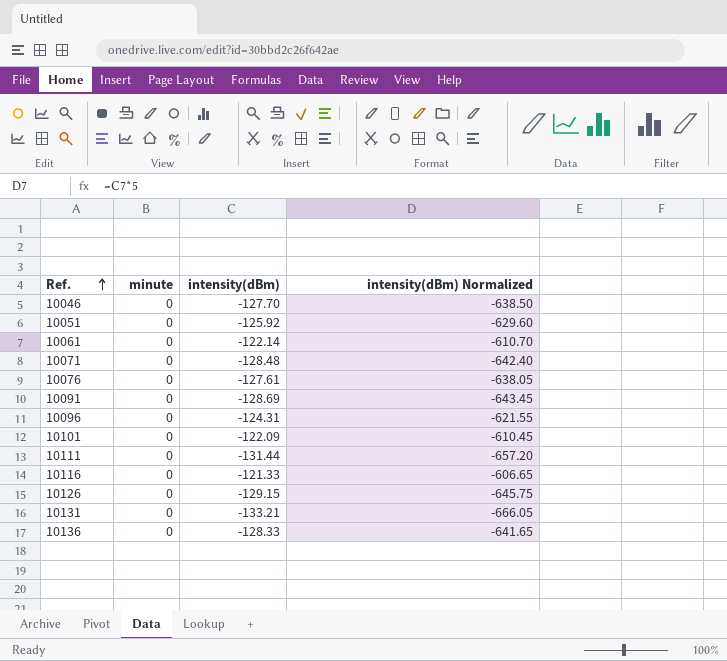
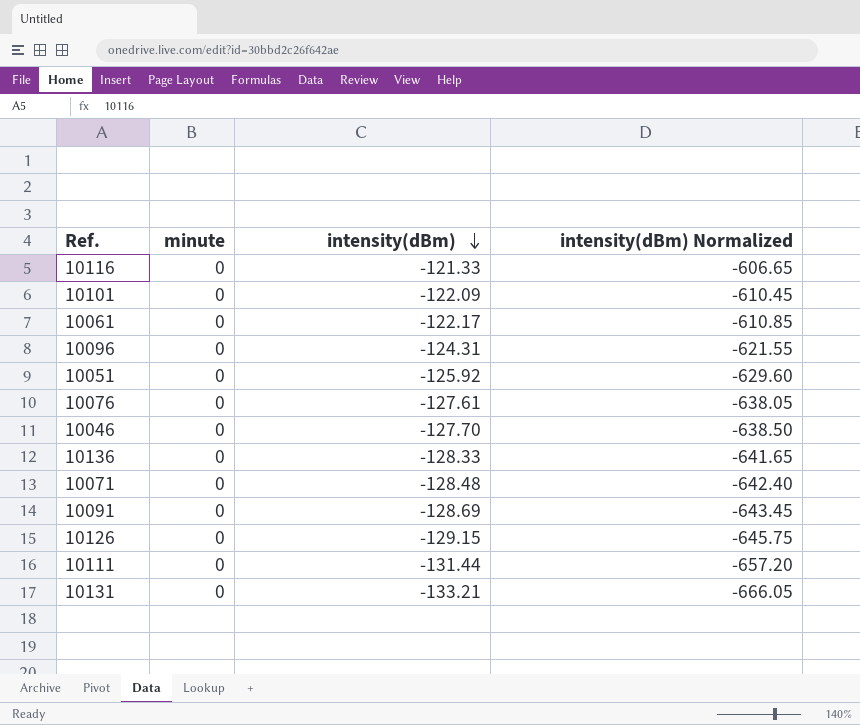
row order: Ref. ascending -> intensity(dBm) descending
10061 | intensity(dBm): -122.14 -> -122.17
10061 | intensity(dBm) Normalized: -610.70 -> -610.85

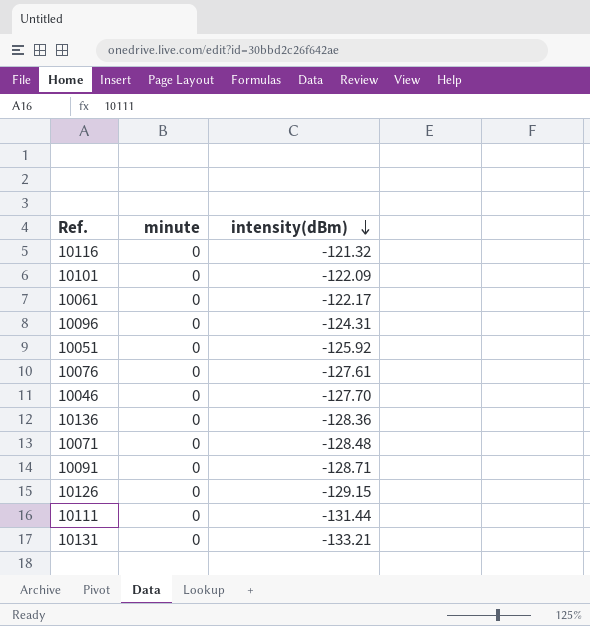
column intensity(dBm) Normalized | formula: [intensity(dBm)] * 5 -> none
10116 | intensity(dBm): -121.33 -> -121.32
10136 | intensity(dBm): -128.33 -> -128.36
10091 | intensity(dBm): -128.69 -> -128.71

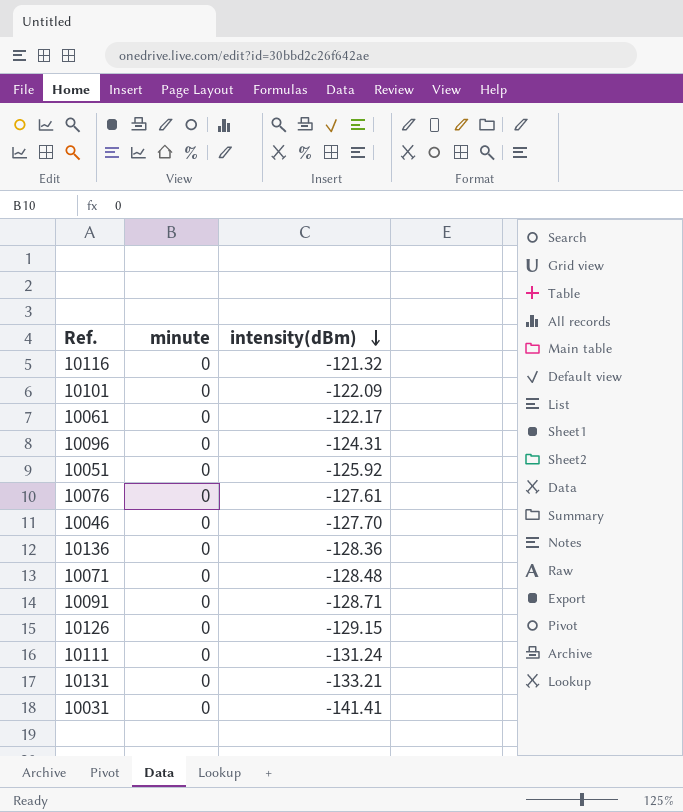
10111 | intensity(dBm): -131.44 -> -131.24
row 10031: none -> 0 | -141.41

